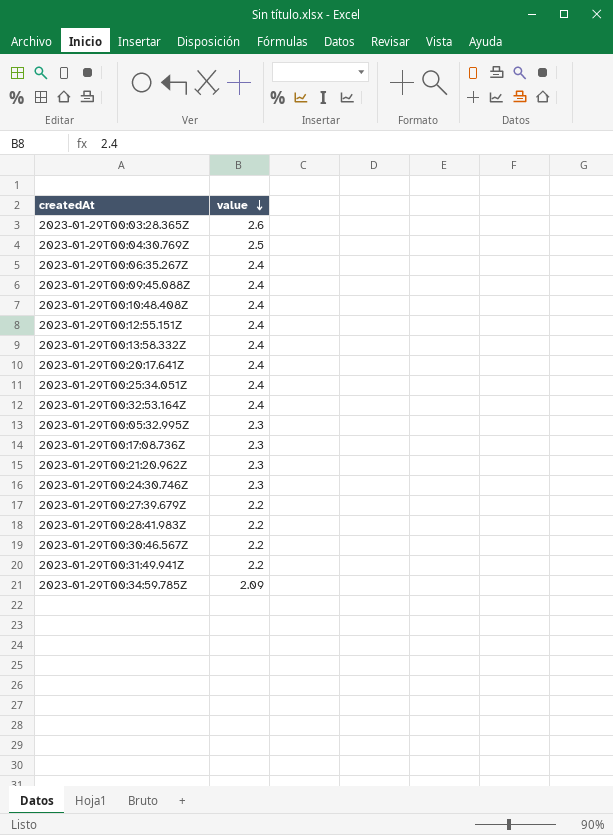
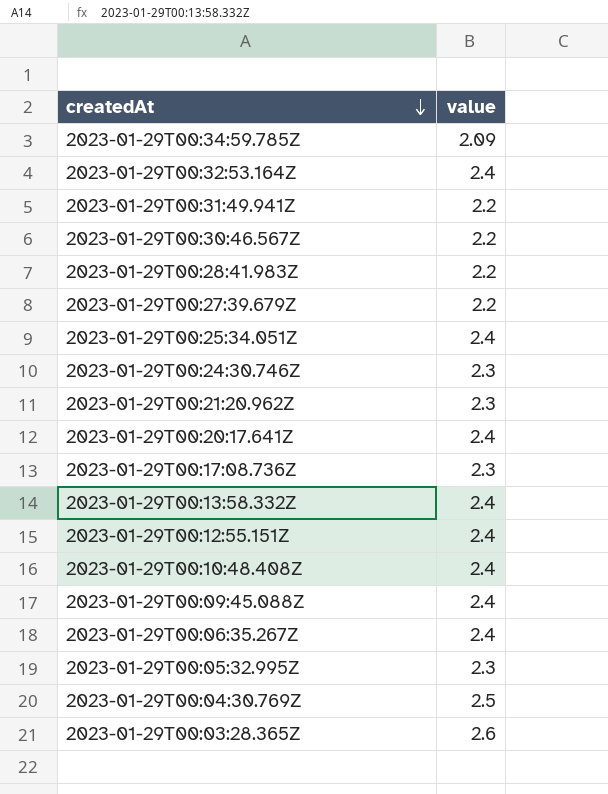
row order: value descending -> createdAt descending

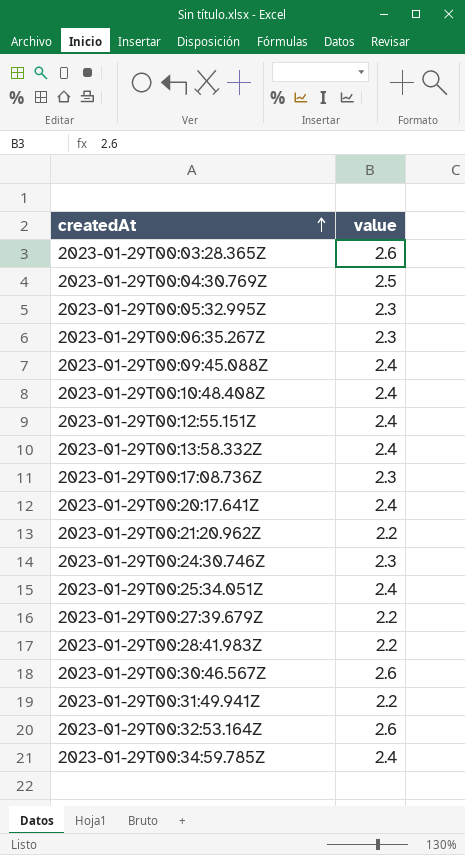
row order: createdAt descending -> createdAt ascending
2023-01-29T00:06:35.267Z | value: 2.4 -> 2.3
2023-01-29T00:21:20.962Z | value: 2.3 -> 2.2
2023-01-29T00:30:46.567Z | value: 2.2 -> 2.6
2023-01-29T00:32:53.164Z | value: 2.4 -> 2.6
2023-01-29T00:34:59.785Z | value: 2.09 -> 2.4

